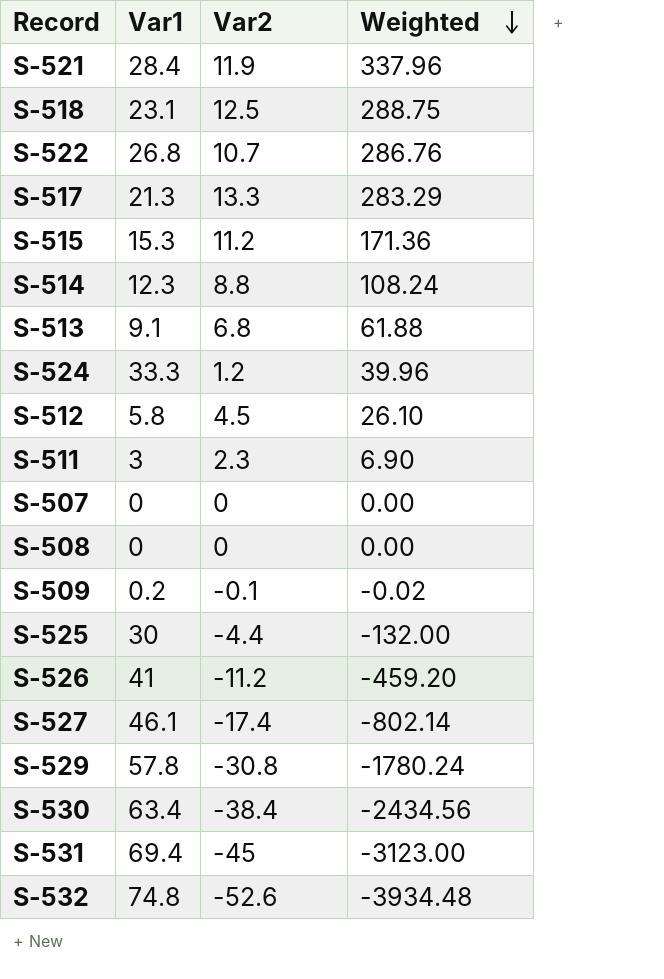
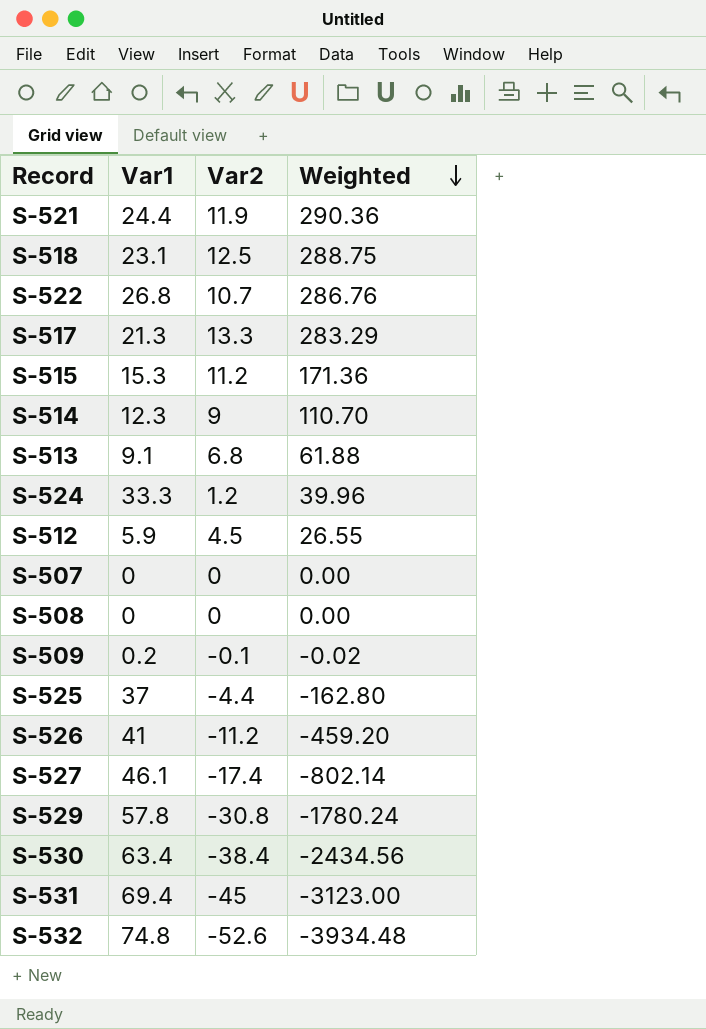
row S-511: 3 | 2.3 | 6.90 -> none
S-521 | Var1: 28.4 -> 24.4
S-521 | Weighted: 337.96 -> 290.36
S-514 | Var2: 8.8 -> 9
S-514 | Weighted: 108.24 -> 110.70
S-512 | Var1: 5.8 -> 5.9
S-512 | Weighted: 26.10 -> 26.55
S-525 | Var1: 30 -> 37
S-525 | Weighted: -132.00 -> -162.80

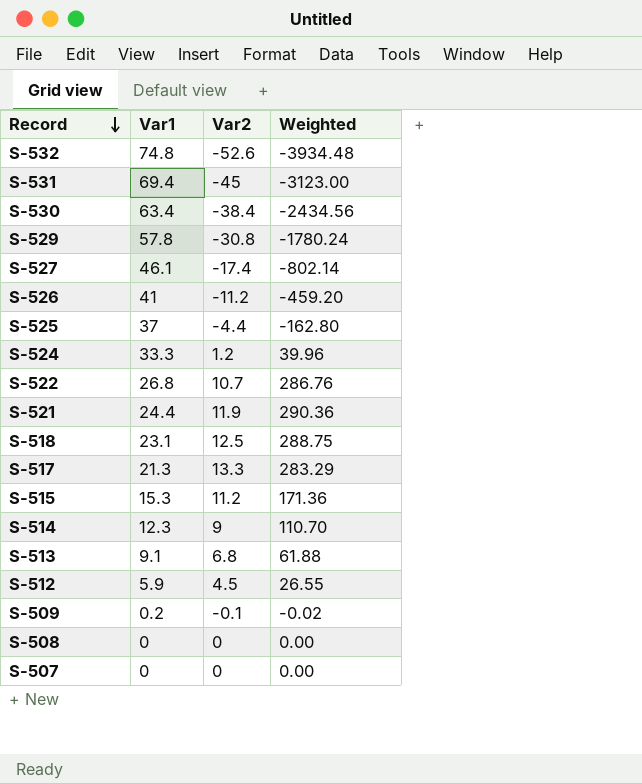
row order: Weighted descending -> Record descending

